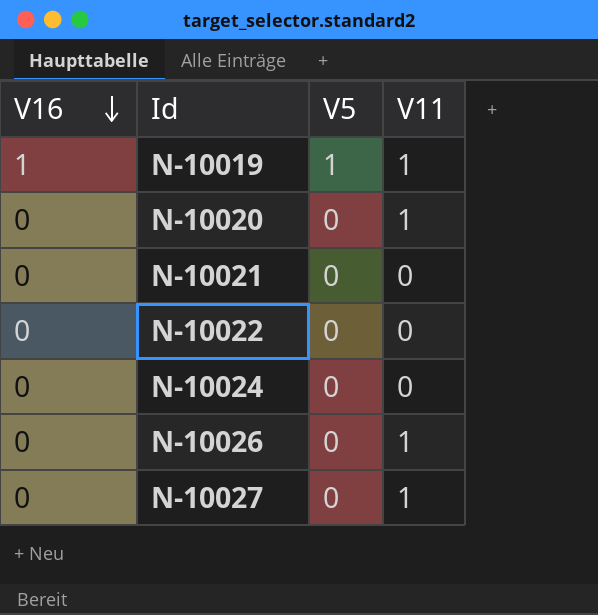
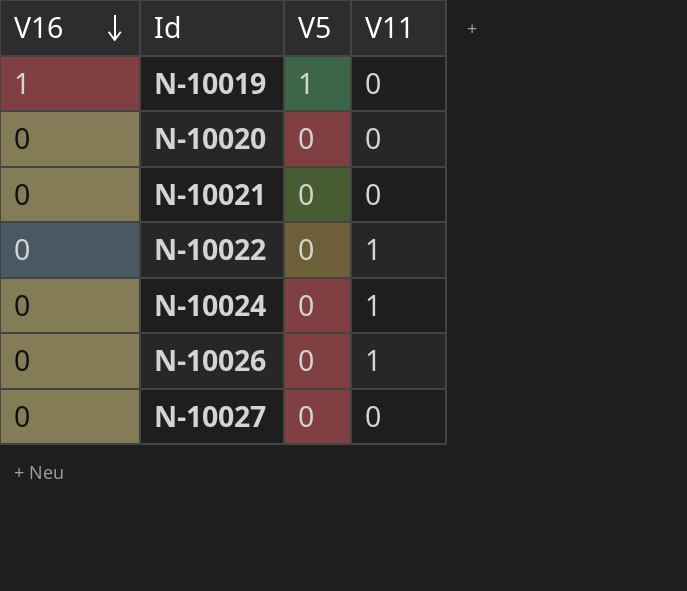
N-10019 | V11: 1 -> 0
N-10020 | V11: 1 -> 0
N-10022 | V11: 0 -> 1
N-10024 | V11: 0 -> 1
N-10027 | V11: 1 -> 0

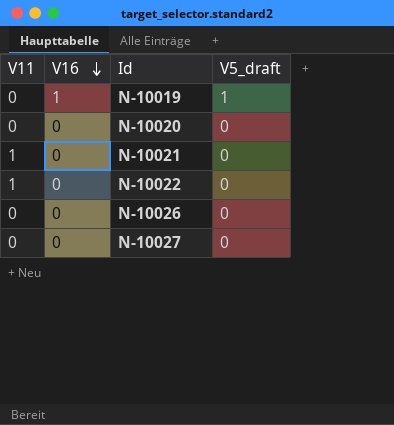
column V11 | position: 4 -> 1
column name: V5 -> V5_draft
row N-10024: 0 | 0 | 1 -> none
N-10021 | V11: 0 -> 1
N-10026 | V11: 1 -> 0

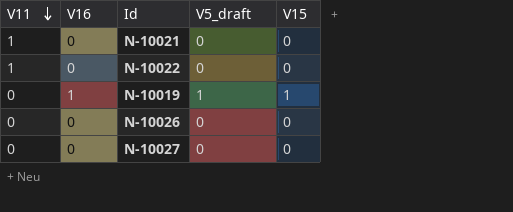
row order: V16 descending -> V11 descending
column V15 | position: none -> 5
row N-10020: 0 | 0 | 0 -> none

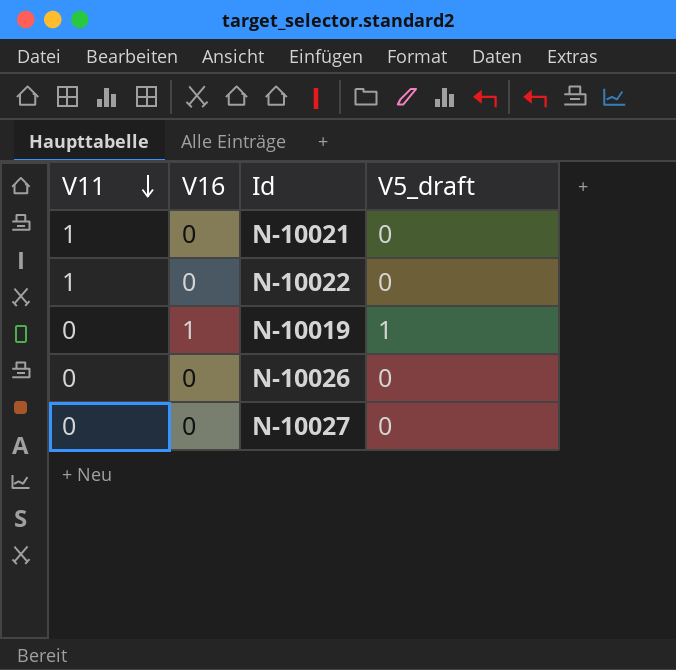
column V15 | position: 5 -> none

